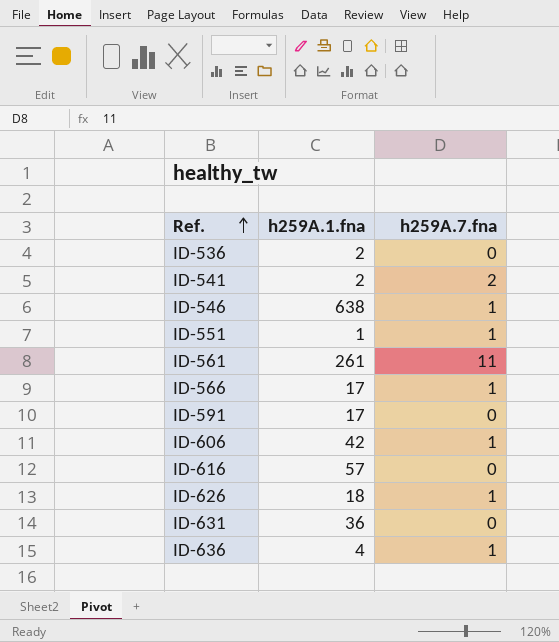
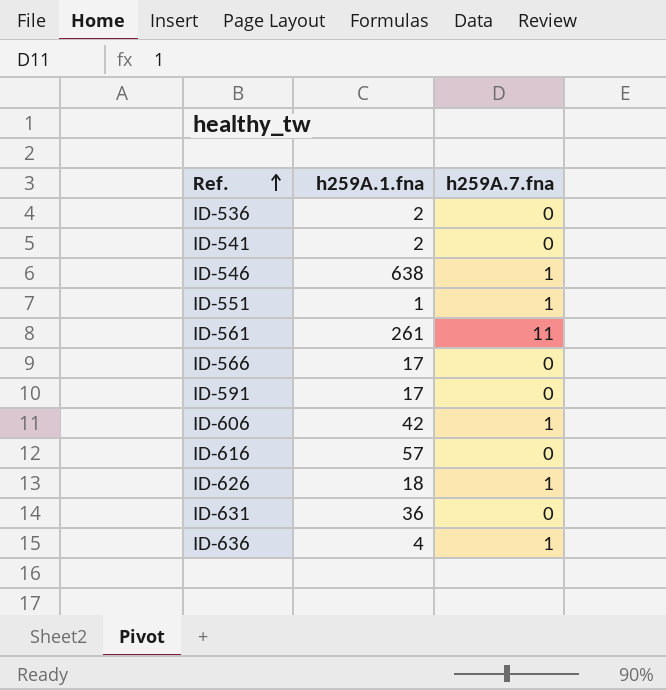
ID-541 | h259A.7.fna: 2 -> 0
ID-566 | h259A.7.fna: 1 -> 0

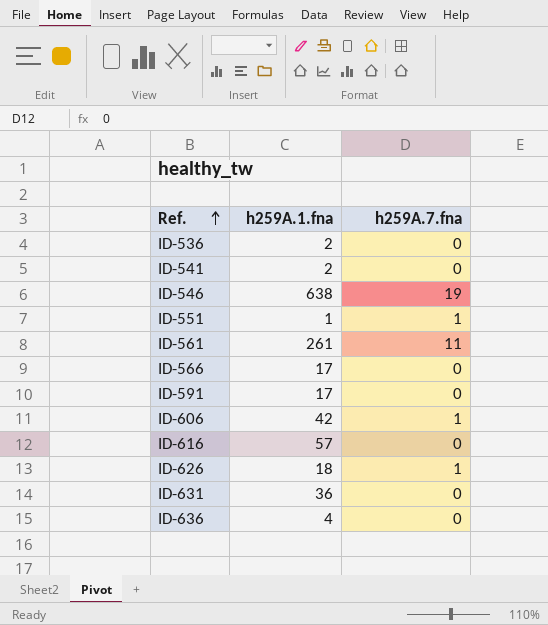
ID-546 | h259A.7.fna: 1 -> 19
ID-636 | h259A.7.fna: 1 -> 0

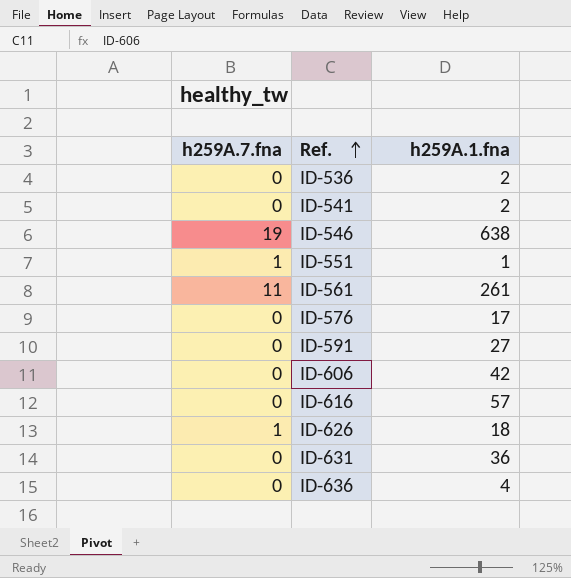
column h259A.7.fna | position: 3 -> 1
row ID-566: 17 | 0 -> none
row ID-576: none -> 0 | 17
ID-591 | h259A.1.fna: 17 -> 27
ID-606 | h259A.7.fna: 1 -> 0

